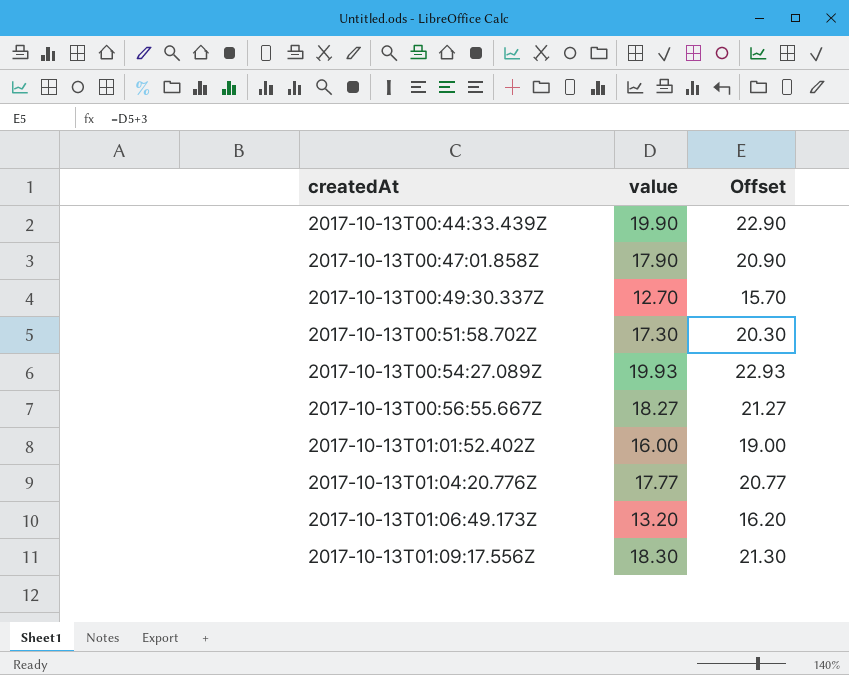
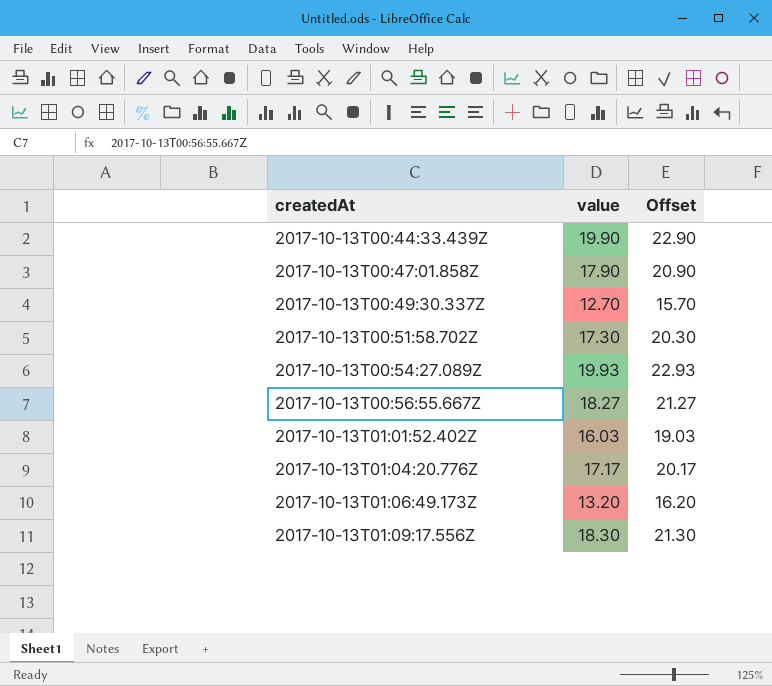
2017-10-13T01:01:52.402Z | value: 16.00 -> 16.03
2017-10-13T01:01:52.402Z | Offset: 19.00 -> 19.03
2017-10-13T01:04:20.776Z | value: 17.77 -> 17.17
2017-10-13T01:04:20.776Z | Offset: 20.77 -> 20.17

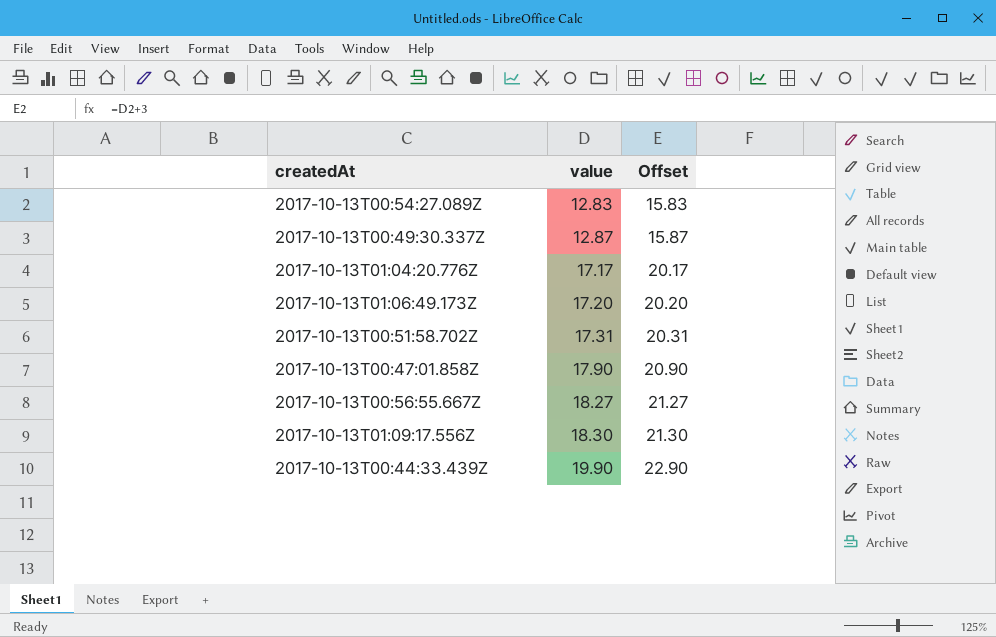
row order: createdAt ascending -> value ascending
row 2017-10-13T01:01:52.402Z: 16.03 | 19.03 -> none
2017-10-13T00:54:27.089Z | value: 19.93 -> 12.83
2017-10-13T00:54:27.089Z | Offset: 22.93 -> 15.83
2017-10-13T00:49:30.337Z | value: 12.70 -> 12.87
2017-10-13T00:49:30.337Z | Offset: 15.70 -> 15.87
2017-10-13T01:06:49.173Z | value: 13.20 -> 17.20
2017-10-13T01:06:49.173Z | Offset: 16.20 -> 20.20
2017-10-13T00:51:58.702Z | value: 17.30 -> 17.31
2017-10-13T00:51:58.702Z | Offset: 20.30 -> 20.31

